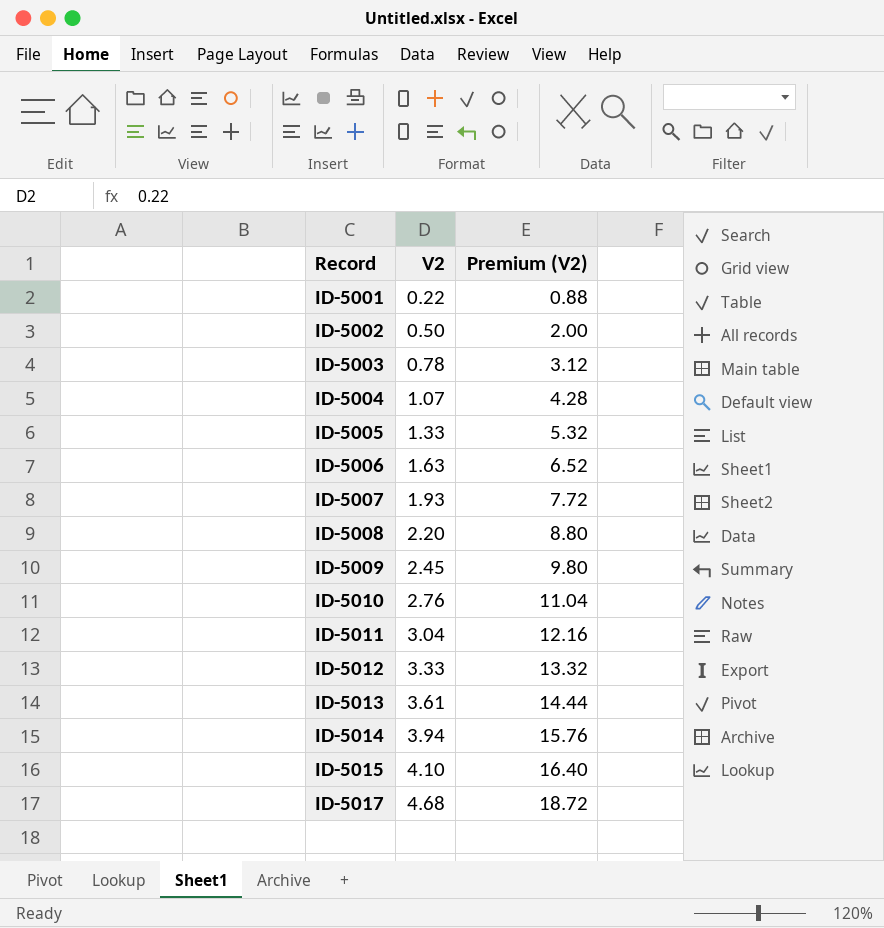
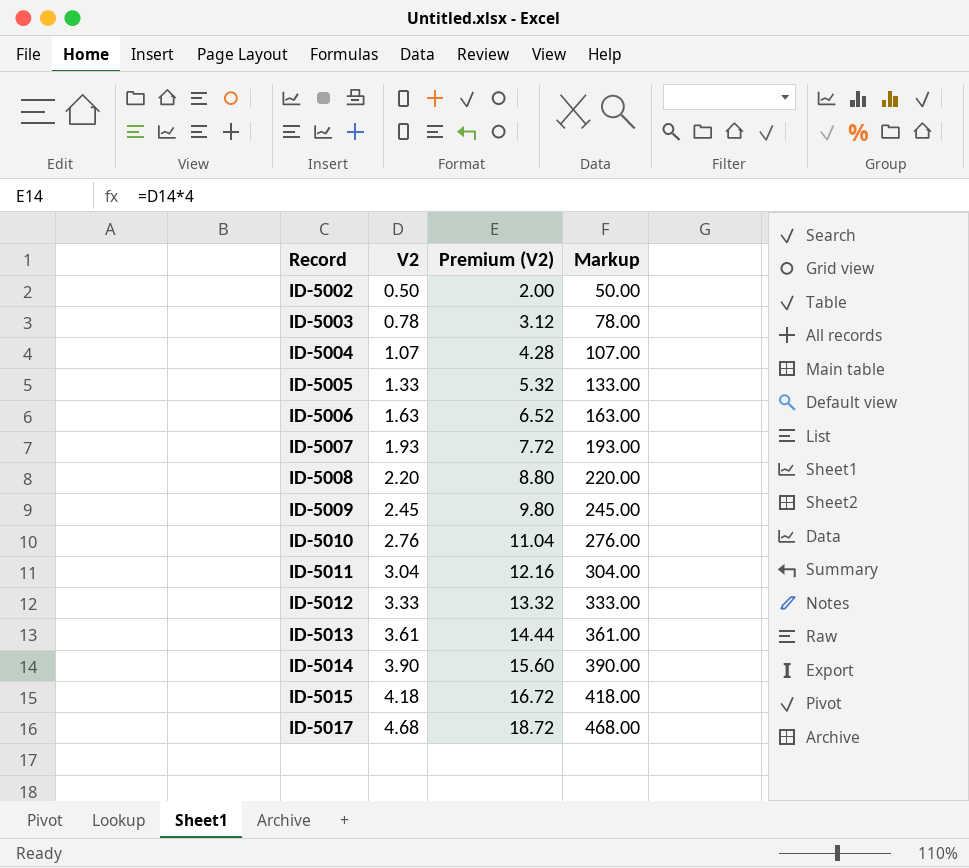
column Markup | formula: none -> [V2] * 100
row ID-5001: 0.22 | 0.88 -> none
ID-5014 | V2: 3.94 -> 3.90
ID-5014 | Premium (V2): 15.76 -> 15.60
ID-5015 | V2: 4.10 -> 4.18
ID-5015 | Premium (V2): 16.40 -> 16.72

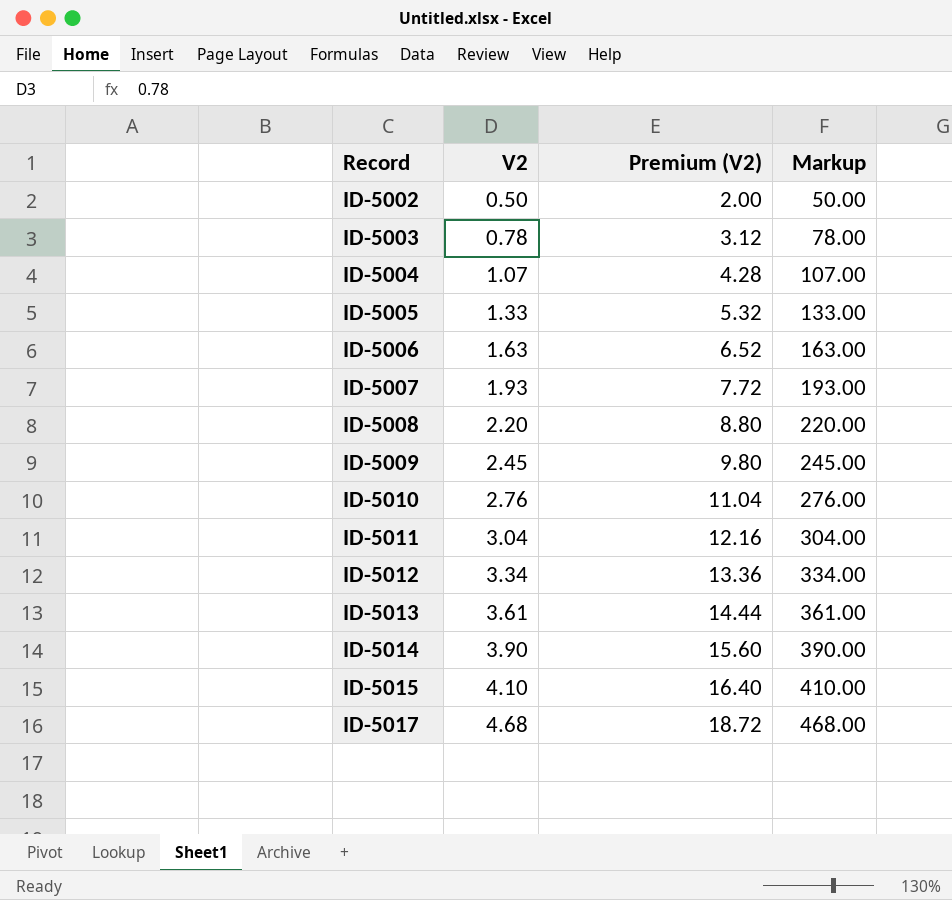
ID-5012 | V2: 3.33 -> 3.34
ID-5012 | Premium (V2): 13.32 -> 13.36
ID-5012 | Markup: 333.00 -> 334.00
ID-5015 | V2: 4.18 -> 4.10
ID-5015 | Premium (V2): 16.72 -> 16.40
ID-5015 | Markup: 418.00 -> 410.00

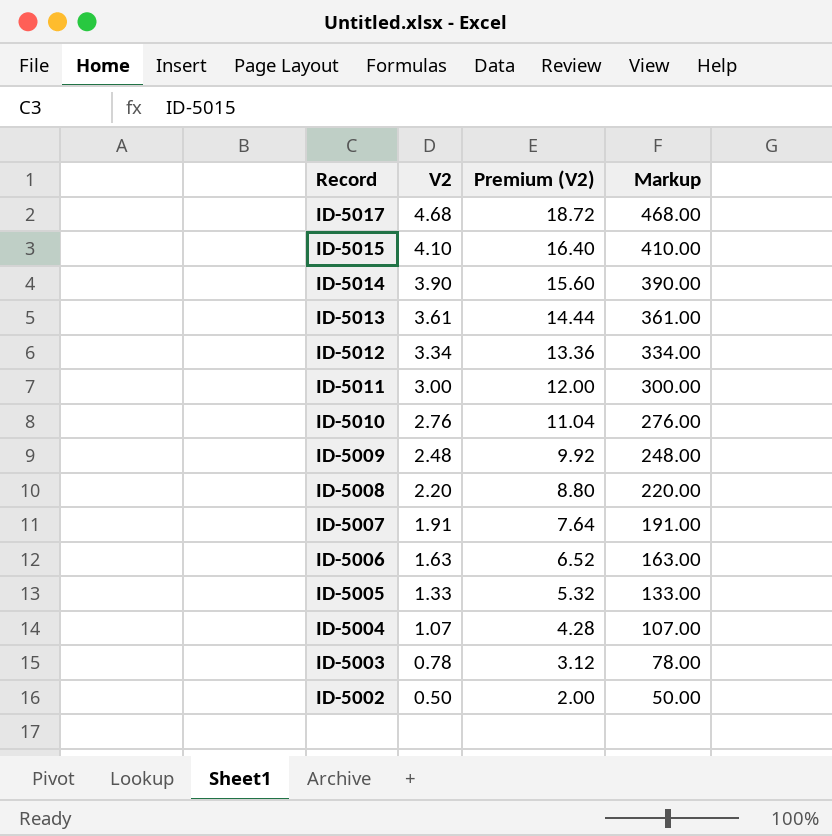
row order: Record ascending -> Record descending
ID-5011 | V2: 3.04 -> 3.00
ID-5011 | Premium (V2): 12.16 -> 12.00
ID-5011 | Markup: 304.00 -> 300.00
ID-5009 | V2: 2.45 -> 2.48
ID-5009 | Premium (V2): 9.80 -> 9.92
ID-5009 | Markup: 245.00 -> 248.00
ID-5007 | V2: 1.93 -> 1.91
ID-5007 | Premium (V2): 7.72 -> 7.64
ID-5007 | Markup: 193.00 -> 191.00

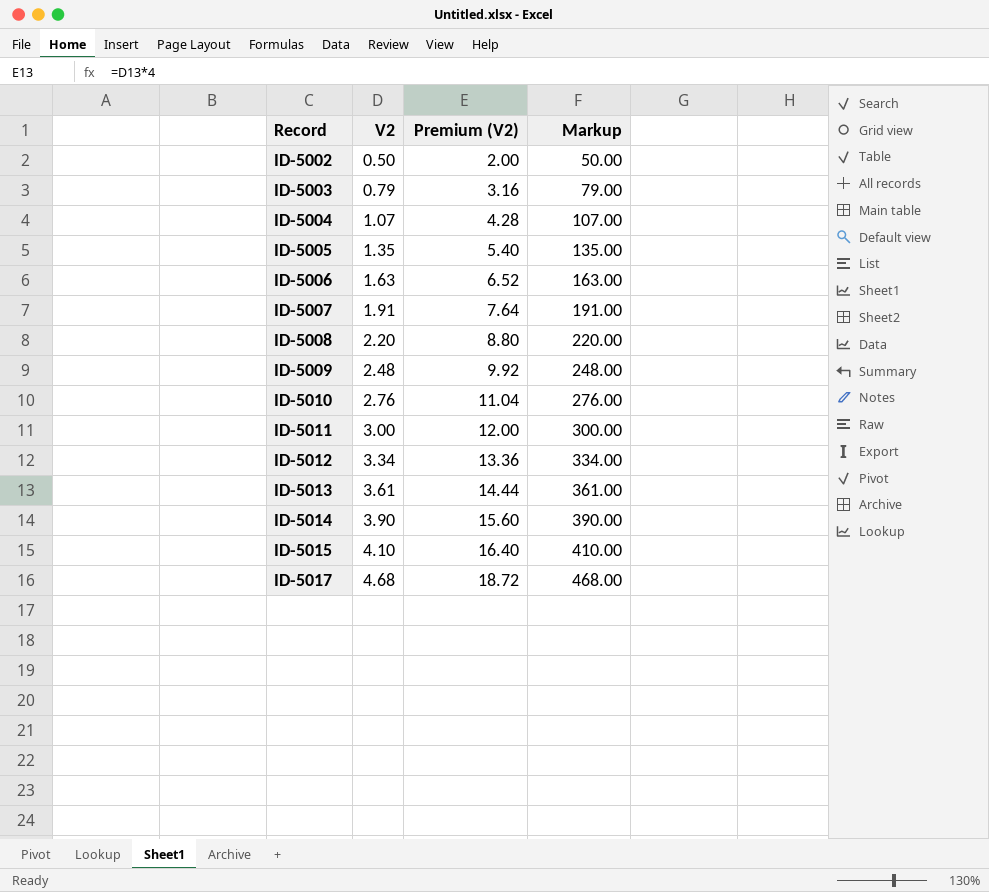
row order: Record descending -> Record ascending
ID-5003 | V2: 0.78 -> 0.79
ID-5003 | Premium (V2): 3.12 -> 3.16
ID-5003 | Markup: 78.00 -> 79.00
ID-5005 | V2: 1.33 -> 1.35
ID-5005 | Premium (V2): 5.32 -> 5.40
ID-5005 | Markup: 133.00 -> 135.00

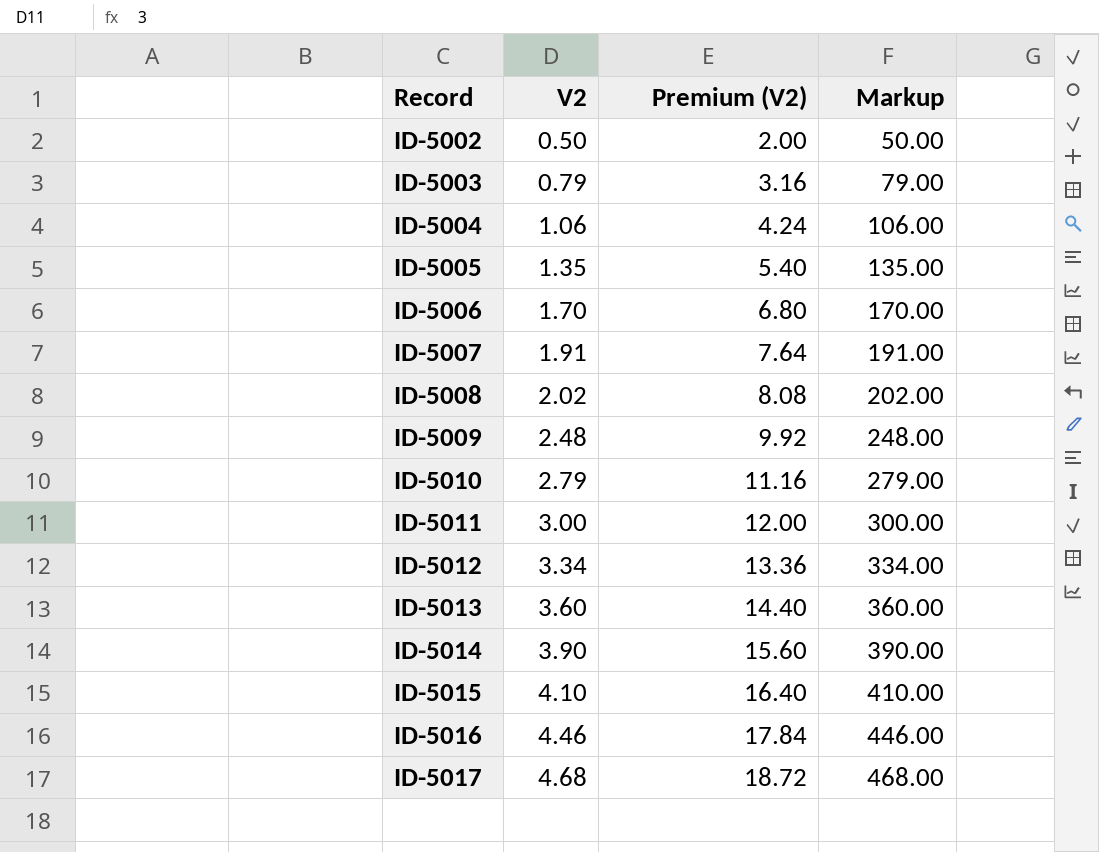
ID-5004 | V2: 1.07 -> 1.06
ID-5004 | Premium (V2): 4.28 -> 4.24
ID-5004 | Markup: 107.00 -> 106.00
ID-5006 | V2: 1.63 -> 1.70
ID-5006 | Premium (V2): 6.52 -> 6.80
ID-5006 | Markup: 163.00 -> 170.00
ID-5008 | V2: 2.20 -> 2.02
ID-5008 | Premium (V2): 8.80 -> 8.08
ID-5008 | Markup: 220.00 -> 202.00
ID-5010 | V2: 2.76 -> 2.79
ID-5010 | Premium (V2): 11.04 -> 11.16
ID-5010 | Markup: 276.00 -> 279.00
ID-5013 | V2: 3.61 -> 3.60
ID-5013 | Premium (V2): 14.44 -> 14.40
ID-5013 | Markup: 361.00 -> 360.00
row ID-5016: none -> 4.46 | 17.84 | 446.00

